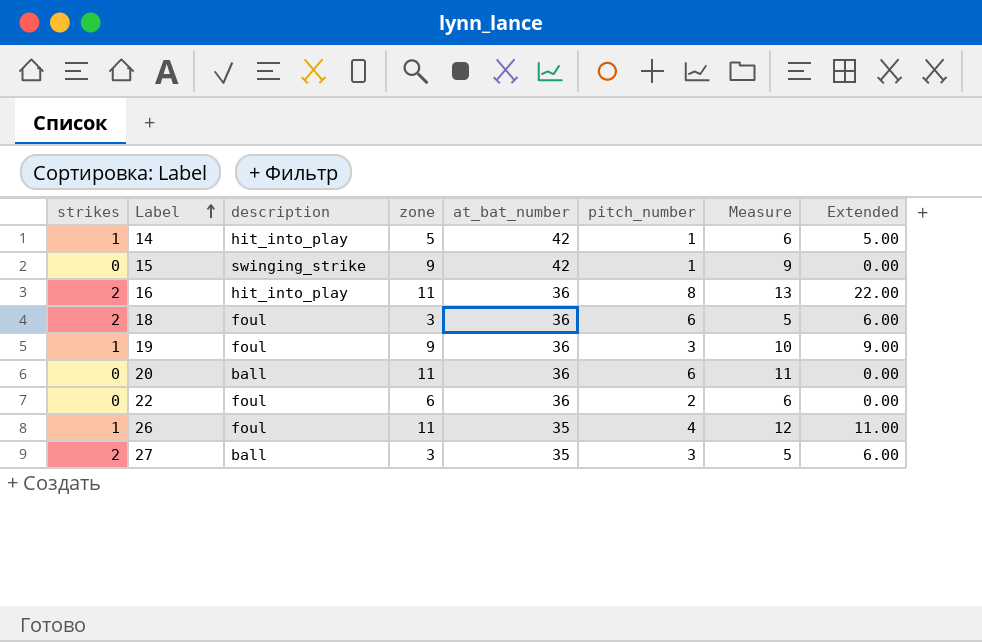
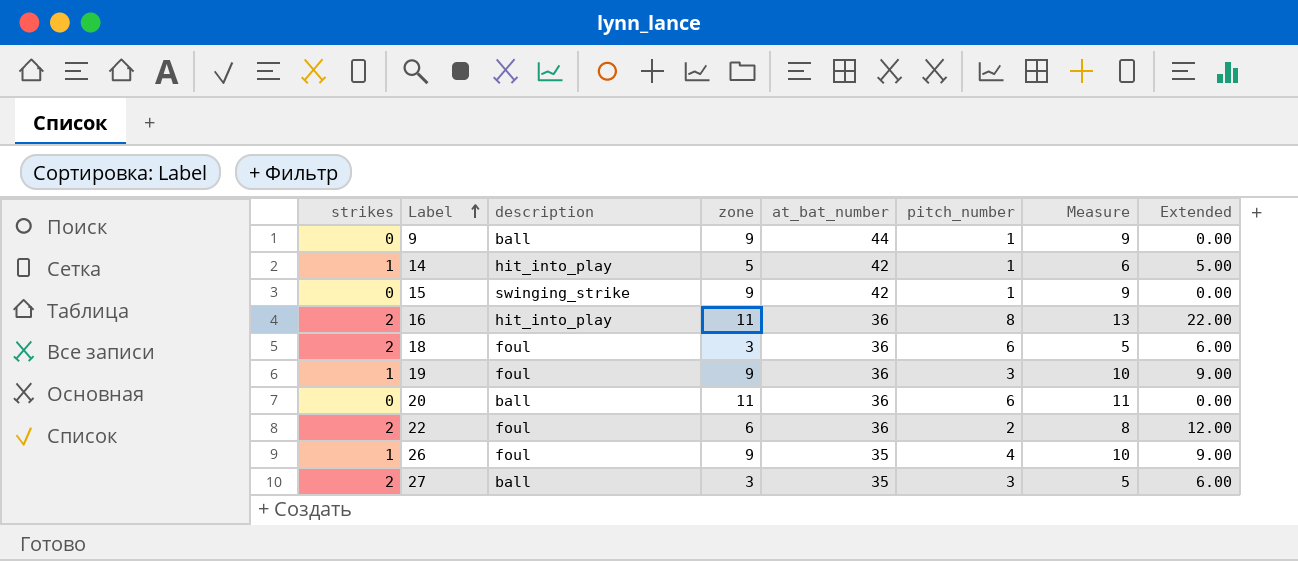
row 9: none -> 0 | ball | 9 | 44 | 1 | 9 | 0.00
22 | strikes: 0 -> 2
22 | Measure: 6 -> 8
22 | Extended: 0.00 -> 12.00
26 | zone: 11 -> 9
26 | Measure: 12 -> 10
26 | Extended: 11.00 -> 9.00

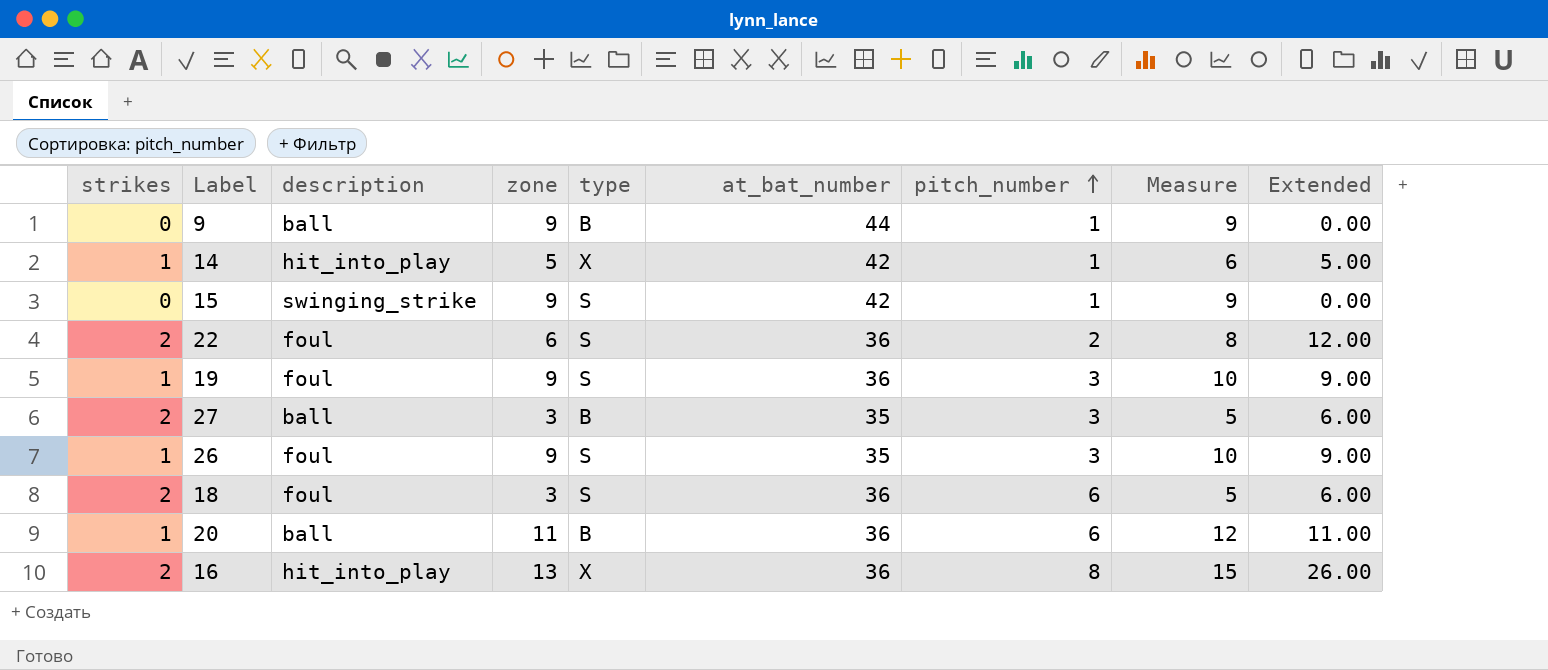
row order: Label ascending -> pitch_number ascending
column type | position: none -> 5
26 | pitch_number: 4 -> 3
20 | strikes: 0 -> 1
20 | Measure: 11 -> 12
20 | Extended: 0.00 -> 11.00
16 | zone: 11 -> 13
16 | Measure: 13 -> 15
16 | Extended: 22.00 -> 26.00

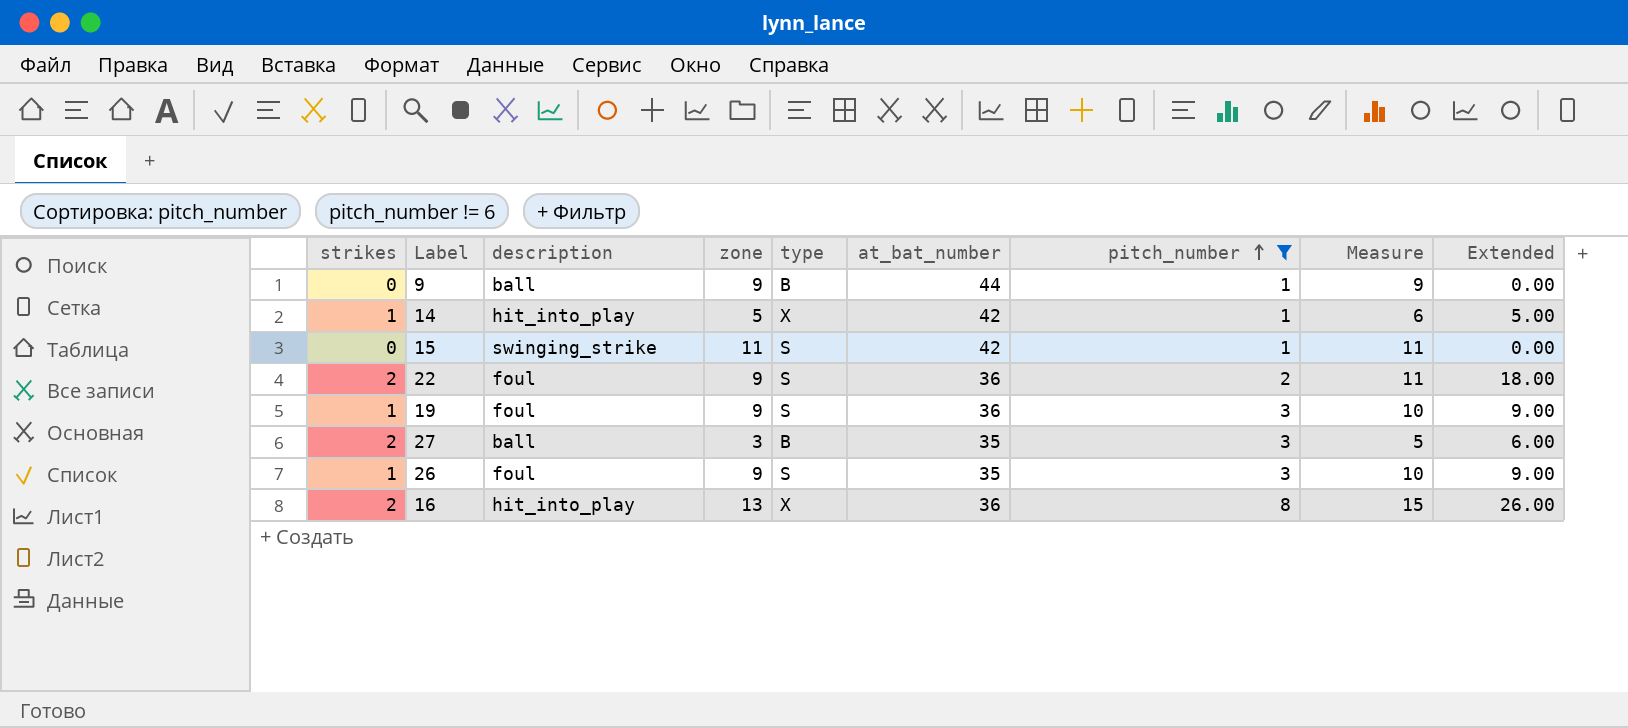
filter: none -> pitch_number != 6
15 | zone: 9 -> 11
15 | Measure: 9 -> 11
22 | zone: 6 -> 9
22 | Measure: 8 -> 11
22 | Extended: 12.00 -> 18.00

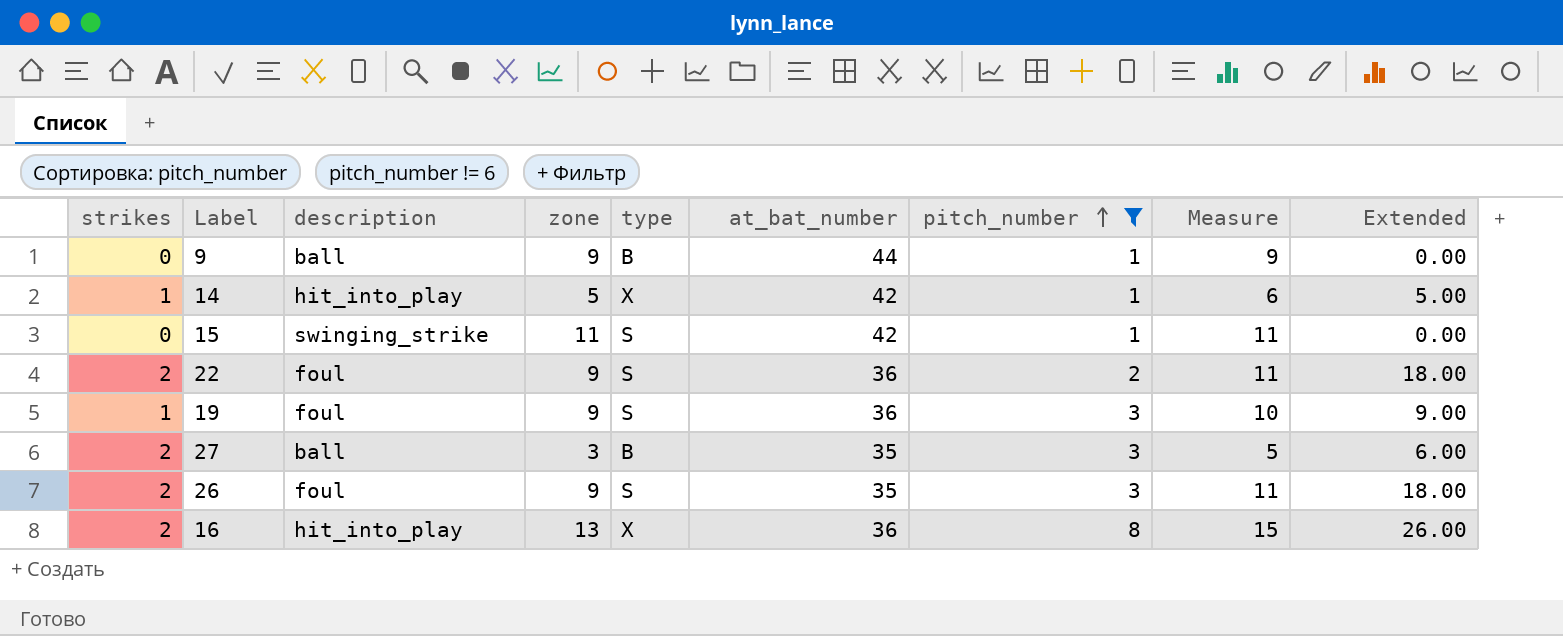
26 | strikes: 1 -> 2
26 | Measure: 10 -> 11
26 | Extended: 9.00 -> 18.00

